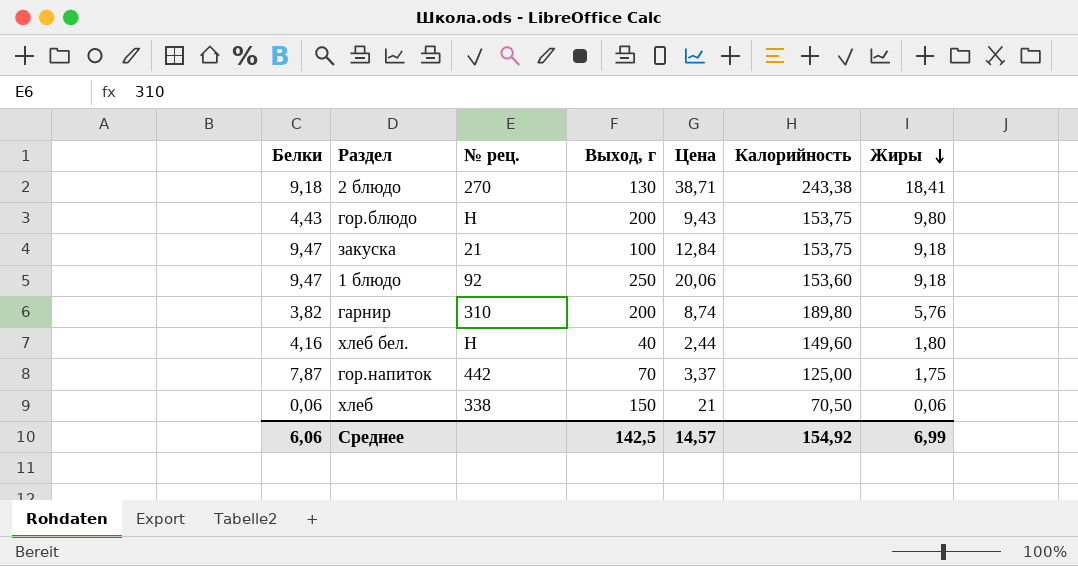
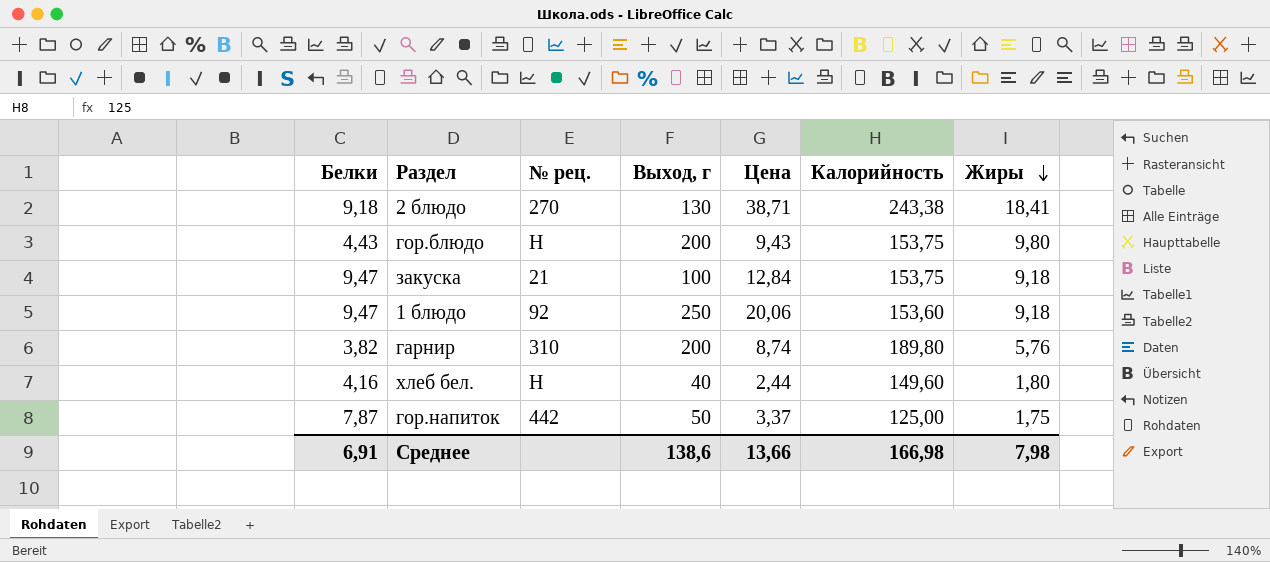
row хлеб: 0,06 | 338 | 150 | 21 | 70,50 | 0,06 -> none
гор.напиток | Выход, г: 70 -> 50
Среднее | Белки: 6,06 -> 6,91
Среднее | Выход, г: 142,5 -> 138,6
Среднее | Цена: 14,57 -> 13,66
Среднее | Калорийность: 154,92 -> 166,98
Среднее | Жиры: 6,99 -> 7,98

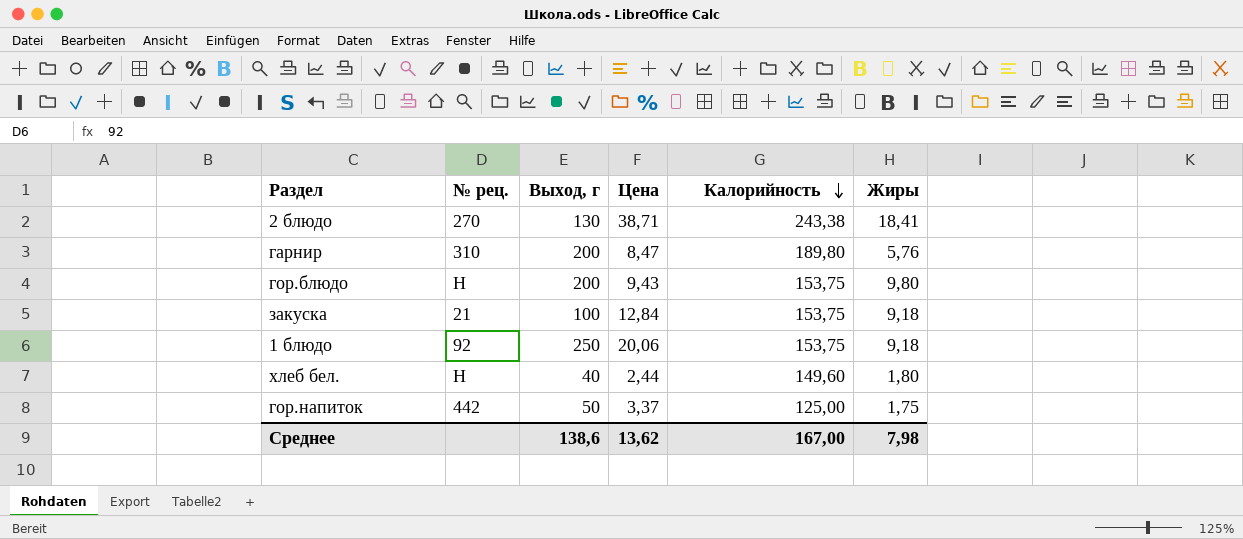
row order: Жиры descending -> Калорийность descending
column Белки | position: 1 -> none
гарнир | Цена: 8,74 -> 8,47
1 блюдо | Калорийность: 153,60 -> 153,75
Среднее | Цена: 13,66 -> 13,62
Среднее | Калорийность: 166,98 -> 167,00

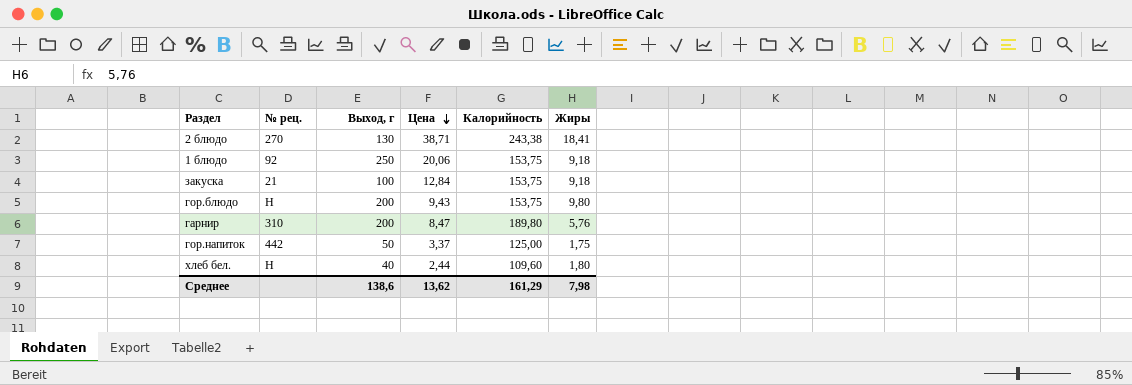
row order: Калорийность descending -> Цена descending
хлеб бел. | Калорийность: 149,60 -> 109,60
Среднее | Калорийность: 167,00 -> 161,29

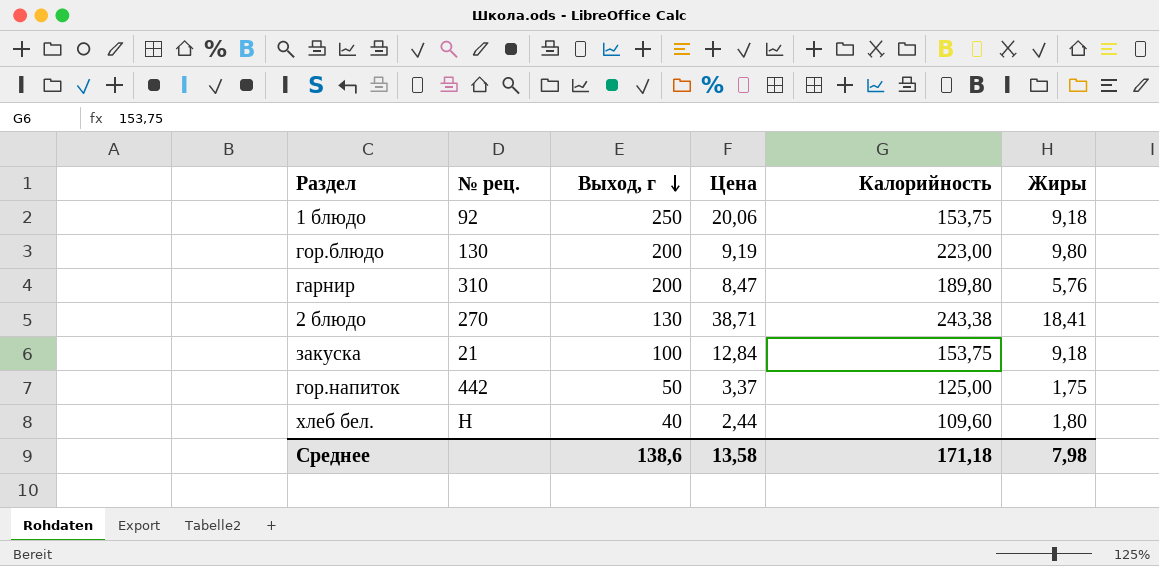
row order: Цена descending -> Выход, г descending
гор.блюдо | № рец.: Н -> 130
гор.блюдо | Цена: 9,43 -> 9,19
гор.блюдо | Калорийность: 153,75 -> 223,00
Среднее | Цена: 13,62 -> 13,58
Среднее | Калорийность: 161,29 -> 171,18

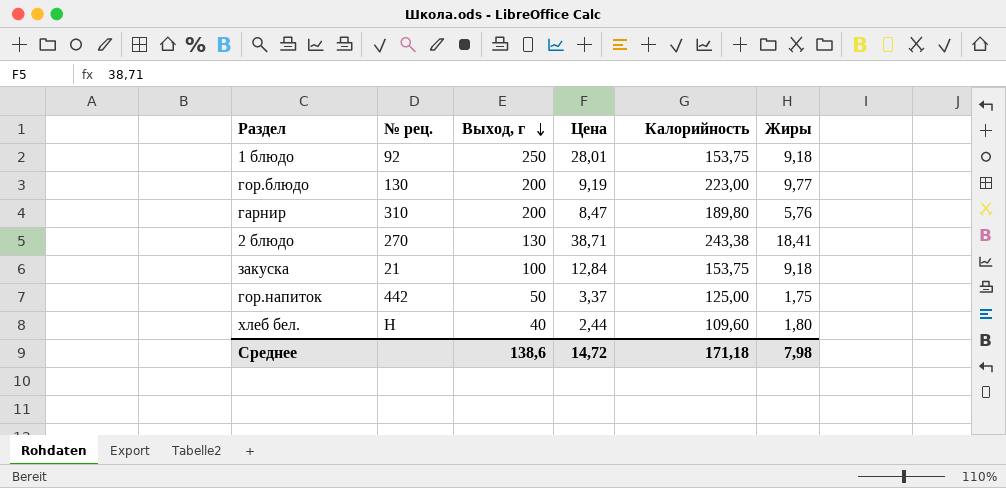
1 блюдо | Цена: 20,06 -> 28,01
гор.блюдо | Жиры: 9,80 -> 9,77
Среднее | Цена: 13,58 -> 14,72

